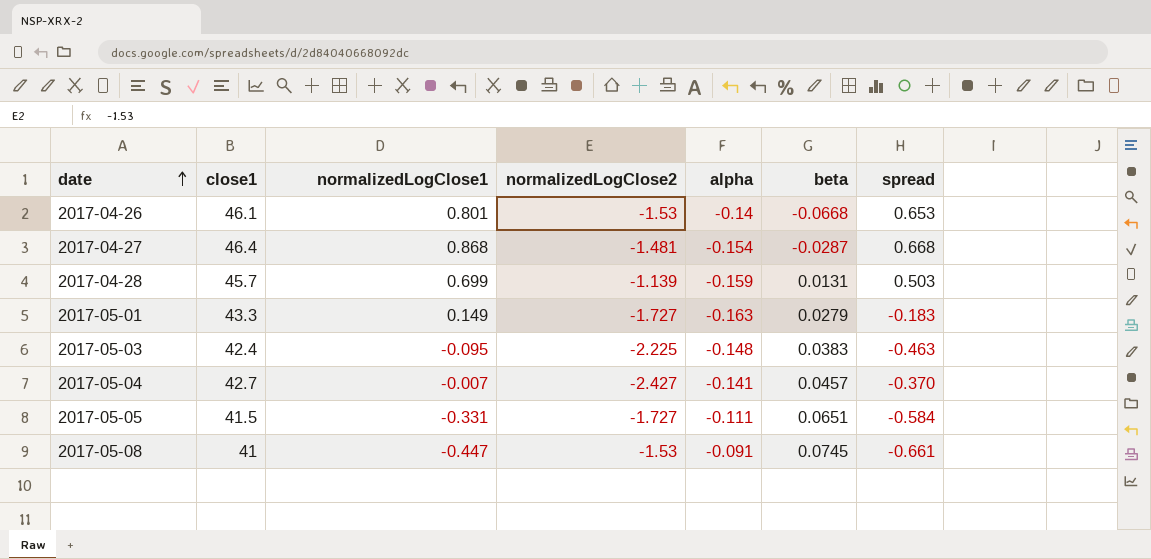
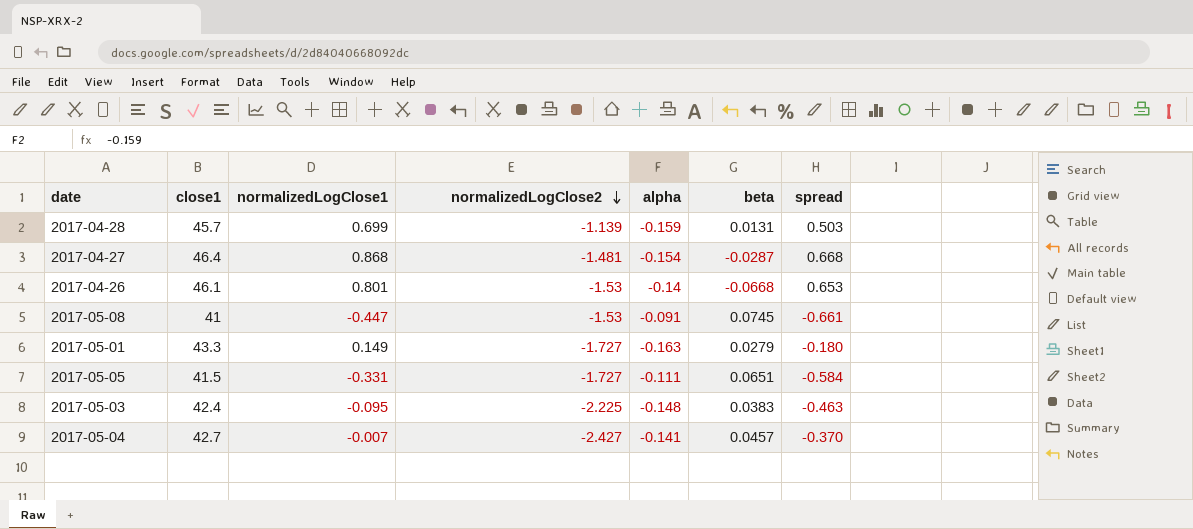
row order: date ascending -> normalizedLogClose2 descending
2017-05-01 | spread: -0.183 -> -0.180

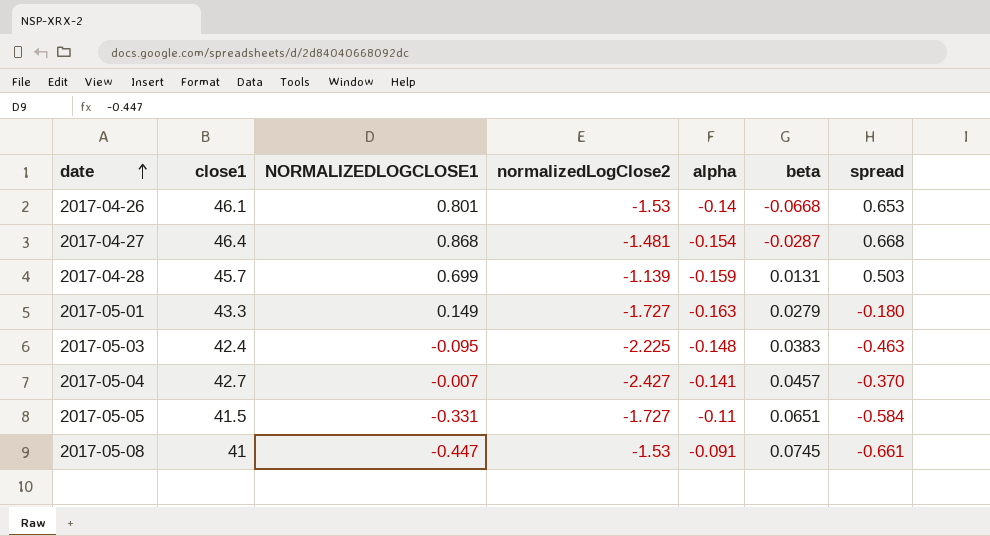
row order: normalizedLogClose2 descending -> date ascending
column name: normalizedLogClose1 -> NORMALIZEDLOGCLOSE1
2017-05-05 | alpha: -0.111 -> -0.11

